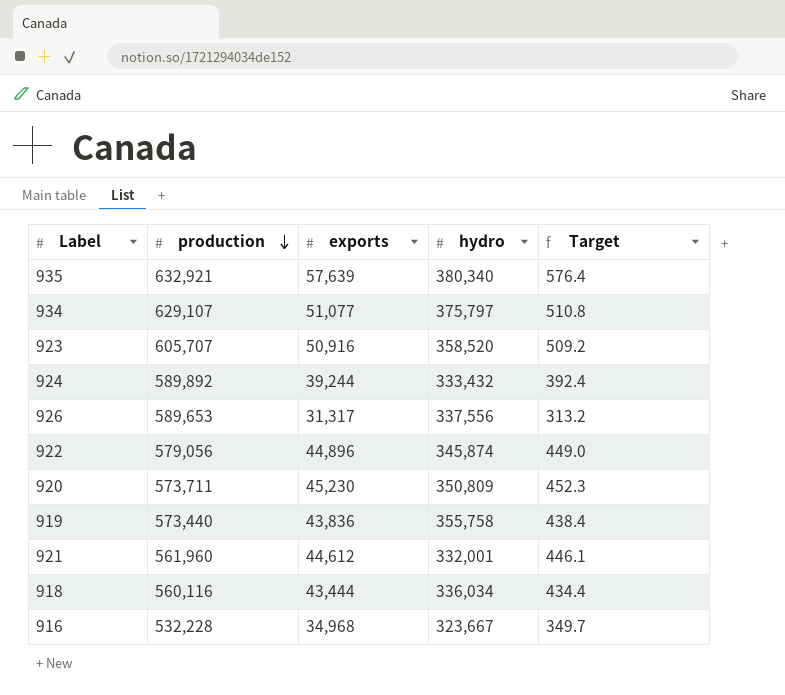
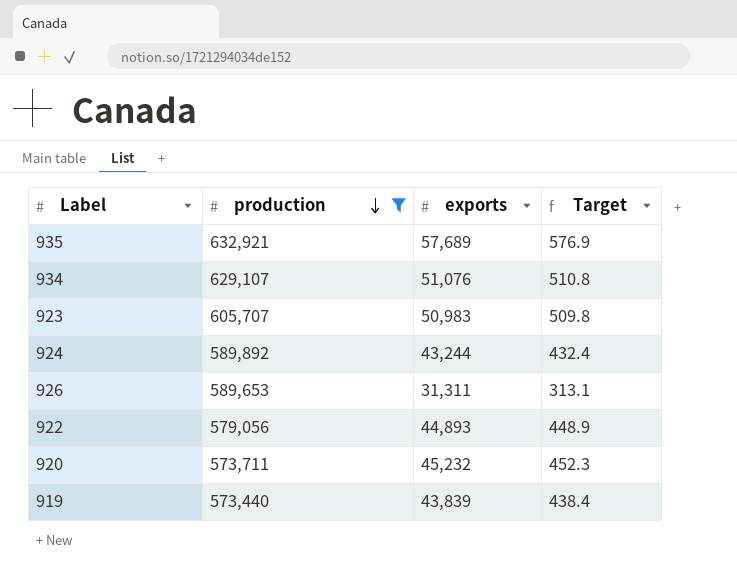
filter: none -> production >= 573,440
column hydro | position: 4 -> none
935 | exports: 57,639 -> 57,689
935 | Target: 576.4 -> 576.9
934 | exports: 51,077 -> 51,076
923 | exports: 50,916 -> 50,983
923 | Target: 509.2 -> 509.8
924 | exports: 39,244 -> 43,244
924 | Target: 392.4 -> 432.4
926 | exports: 31,317 -> 31,311
926 | Target: 313.2 -> 313.1
922 | exports: 44,896 -> 44,893
922 | Target: 449.0 -> 448.9
920 | exports: 45,230 -> 45,232
919 | exports: 43,836 -> 43,839

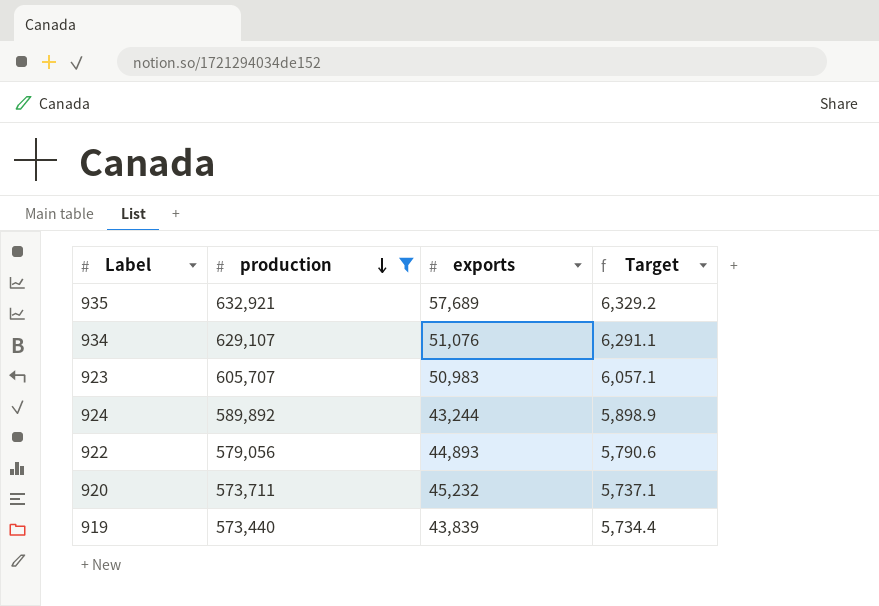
column Target | formula: [exports] * 0.01 -> [production] * 0.01
row 926: 589,653 | 31,311 | 313.1 -> none

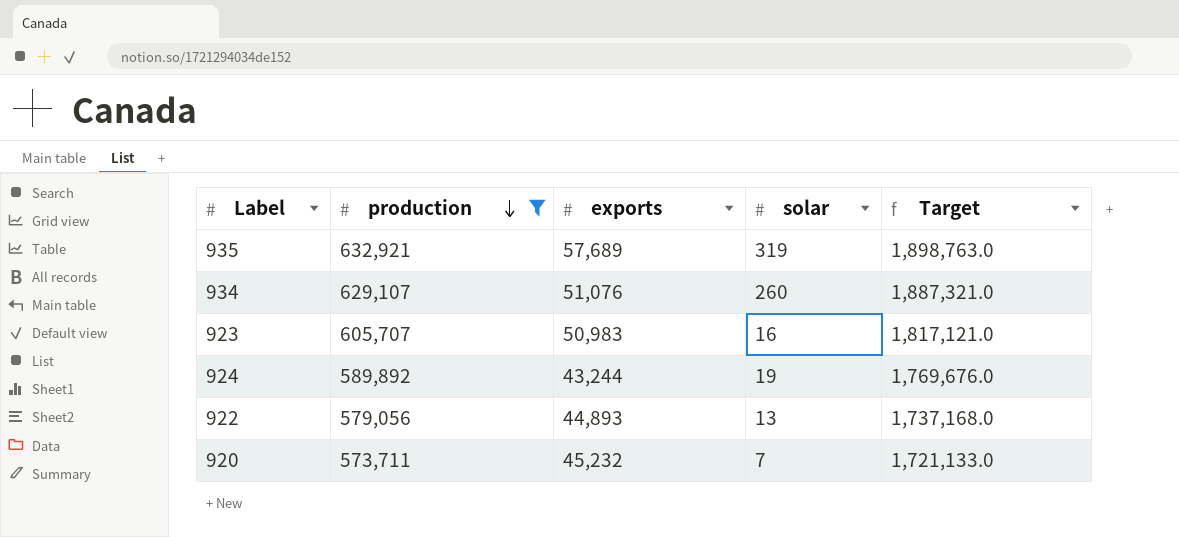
column solar | position: none -> 4
column Target | formula: [production] * 0.01 -> [production] * 3
row 919: 573,440 | 43,839 | 5,734.4 -> none

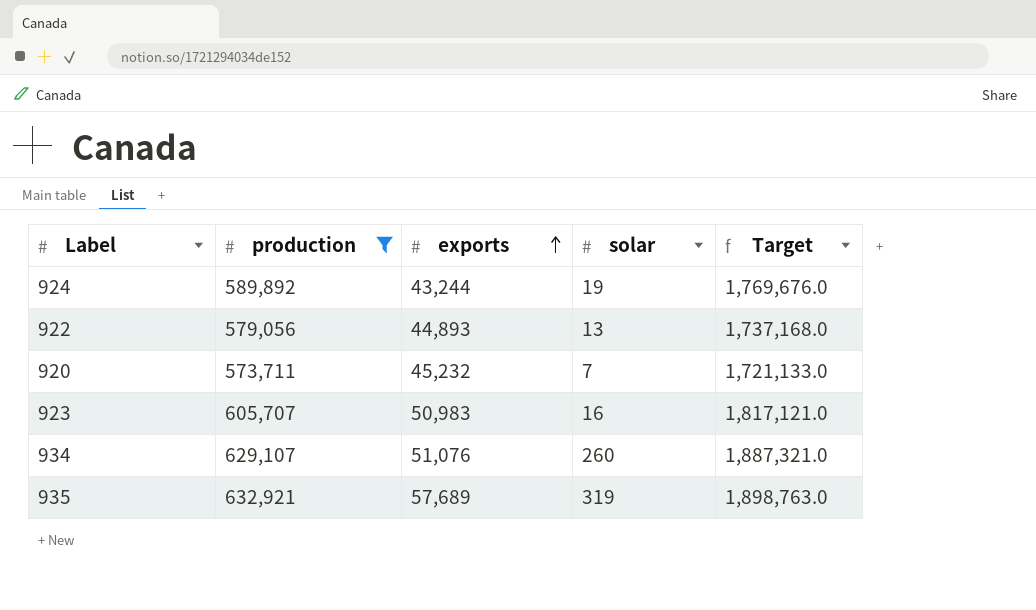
row order: production descending -> exports ascending

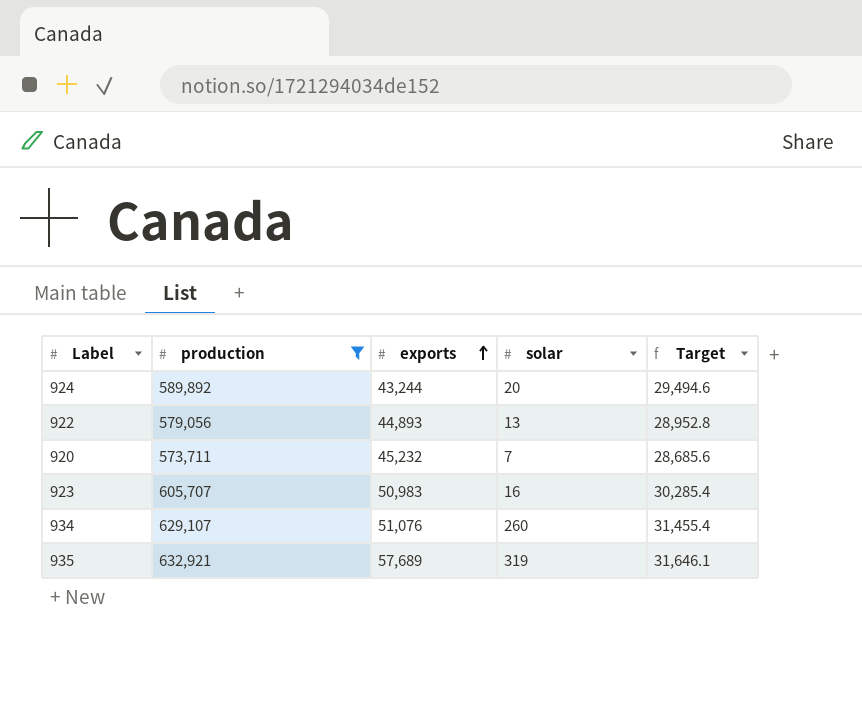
column Target | formula: [production] * 3 -> [production] * 0.05
924 | solar: 19 -> 20

